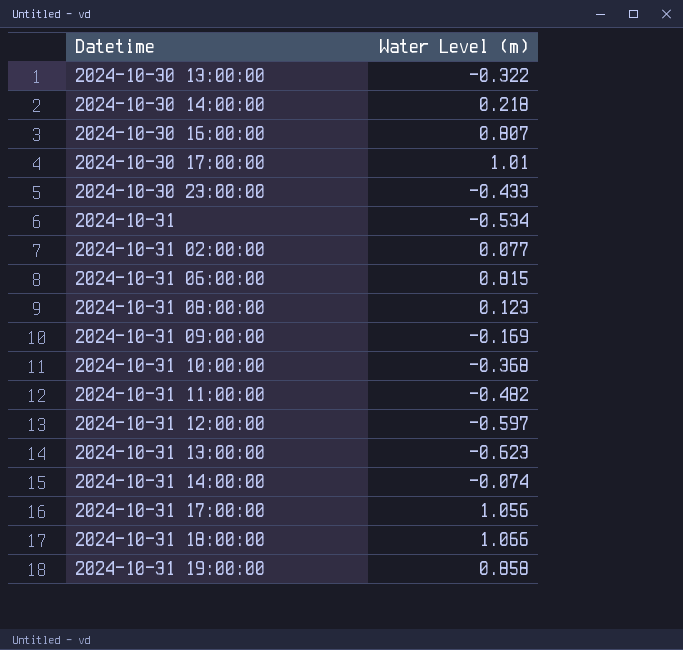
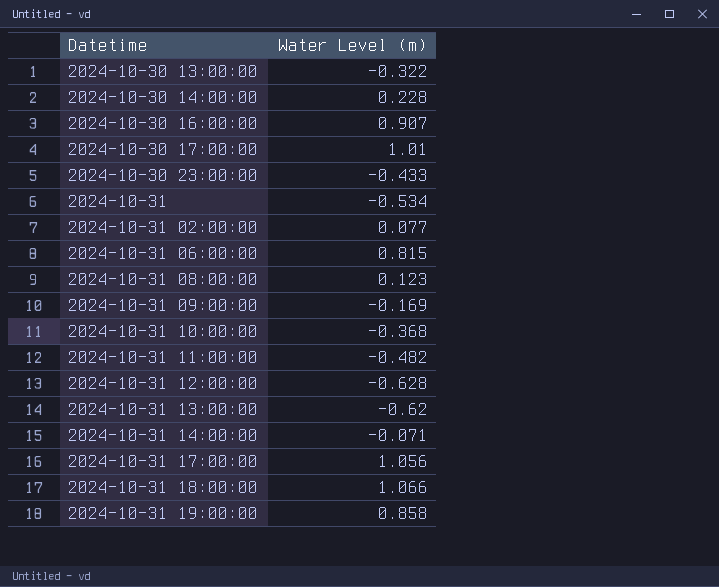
2024-10-30 14:00:00 | Water Level (m): 0.218 -> 0.228
2024-10-30 16:00:00 | Water Level (m): 0.807 -> 0.907
2024-10-31 12:00:00 | Water Level (m): -0.597 -> -0.628
2024-10-31 13:00:00 | Water Level (m): -0.623 -> -0.62
2024-10-31 14:00:00 | Water Level (m): -0.074 -> -0.071

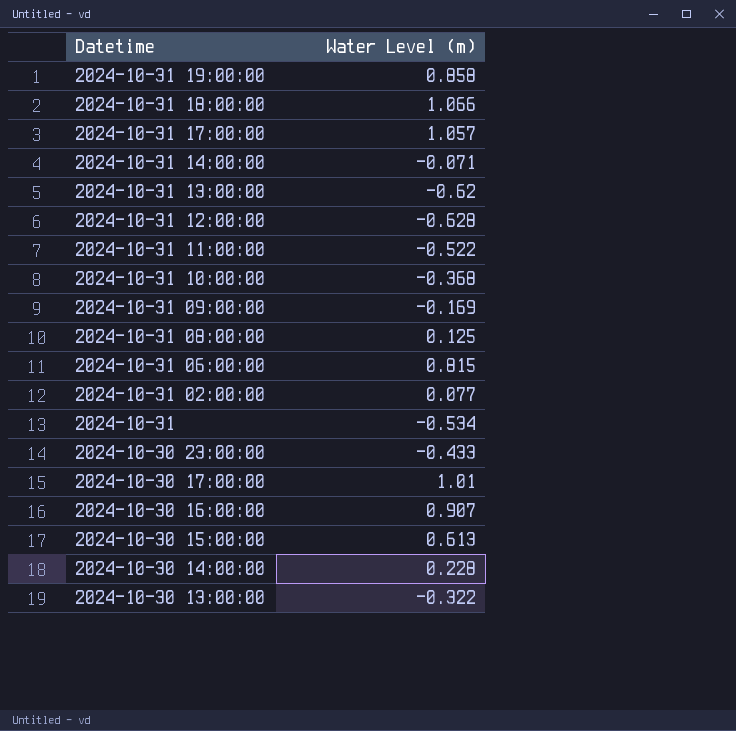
row order: Datetime ascending -> Datetime descending
2024-10-31 17:00:00 | Water Level (m): 1.056 -> 1.057
2024-10-31 11:00:00 | Water Level (m): -0.482 -> -0.522
2024-10-31 08:00:00 | Water Level (m): 0.123 -> 0.125
row 2024-10-30 15:00:00: none -> 0.613

